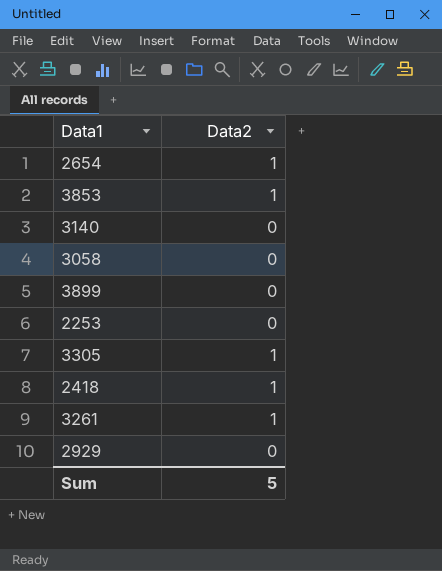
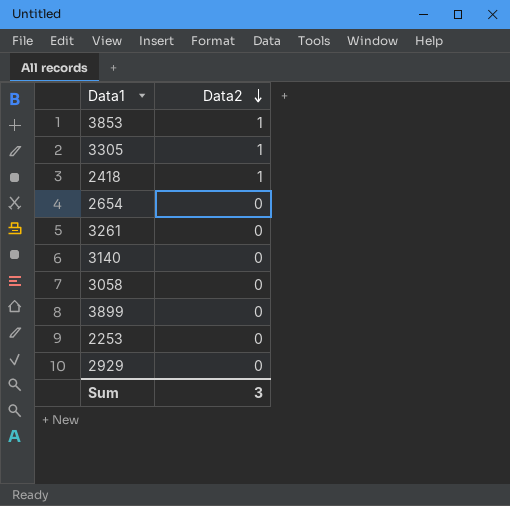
row order: none -> Data2 descending
2654 | Data2: 1 -> 0
3261 | Data2: 1 -> 0
Sum | Data2: 5 -> 3

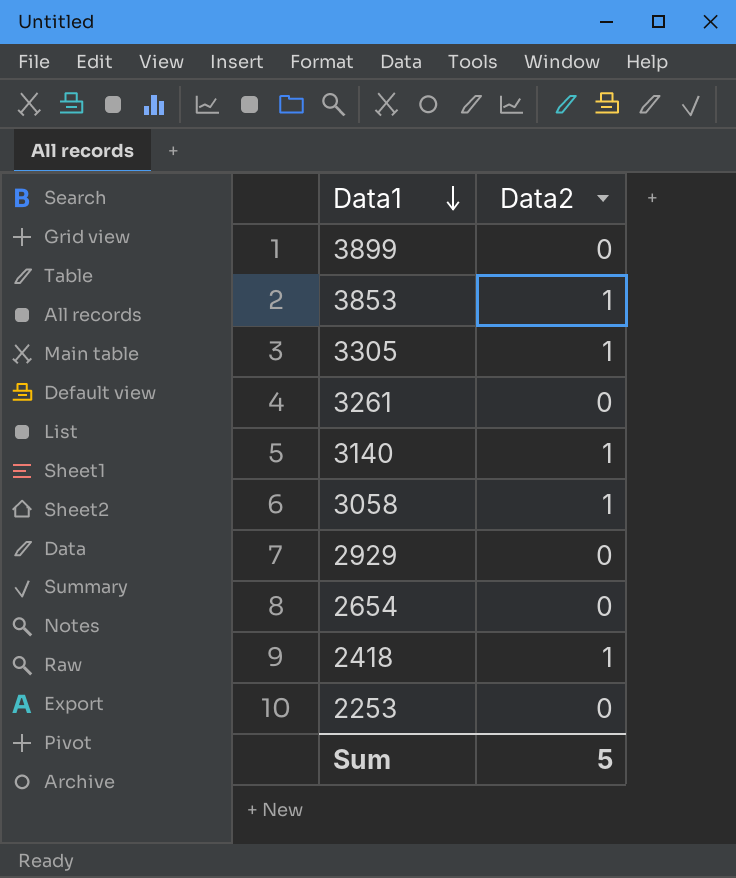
row order: Data2 descending -> Data1 descending
3140 | Data2: 0 -> 1
3058 | Data2: 0 -> 1
Sum | Data2: 3 -> 5

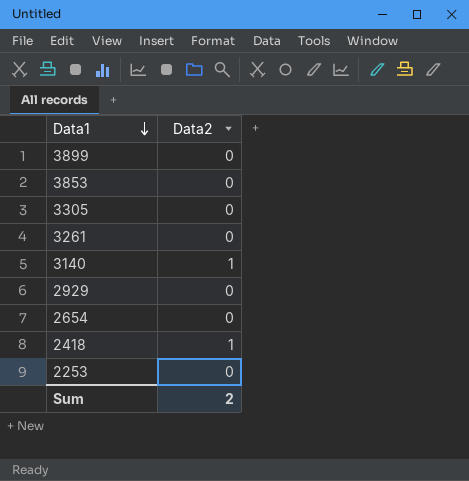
row 3058: 1 -> none
3853 | Data2: 1 -> 0
3305 | Data2: 1 -> 0
Sum | Data2: 5 -> 2

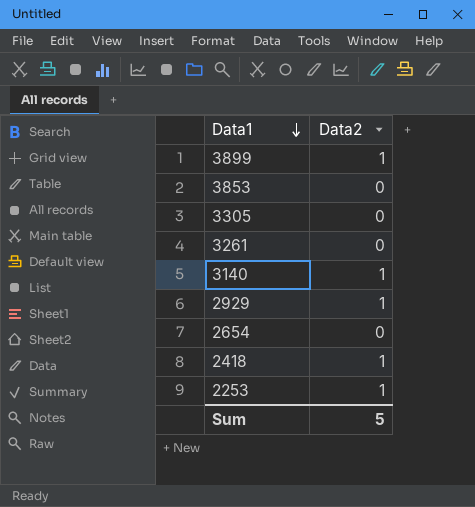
3899 | Data2: 0 -> 1
2929 | Data2: 0 -> 1
2253 | Data2: 0 -> 1
Sum | Data2: 2 -> 5

